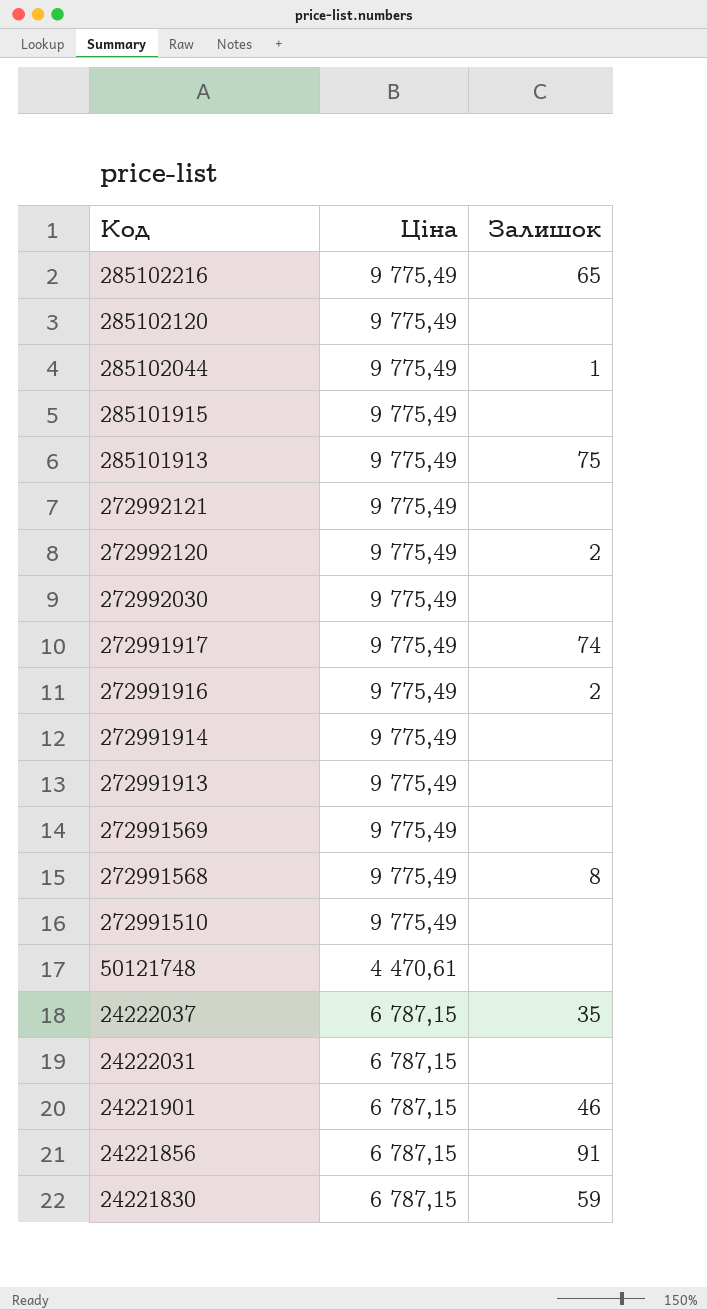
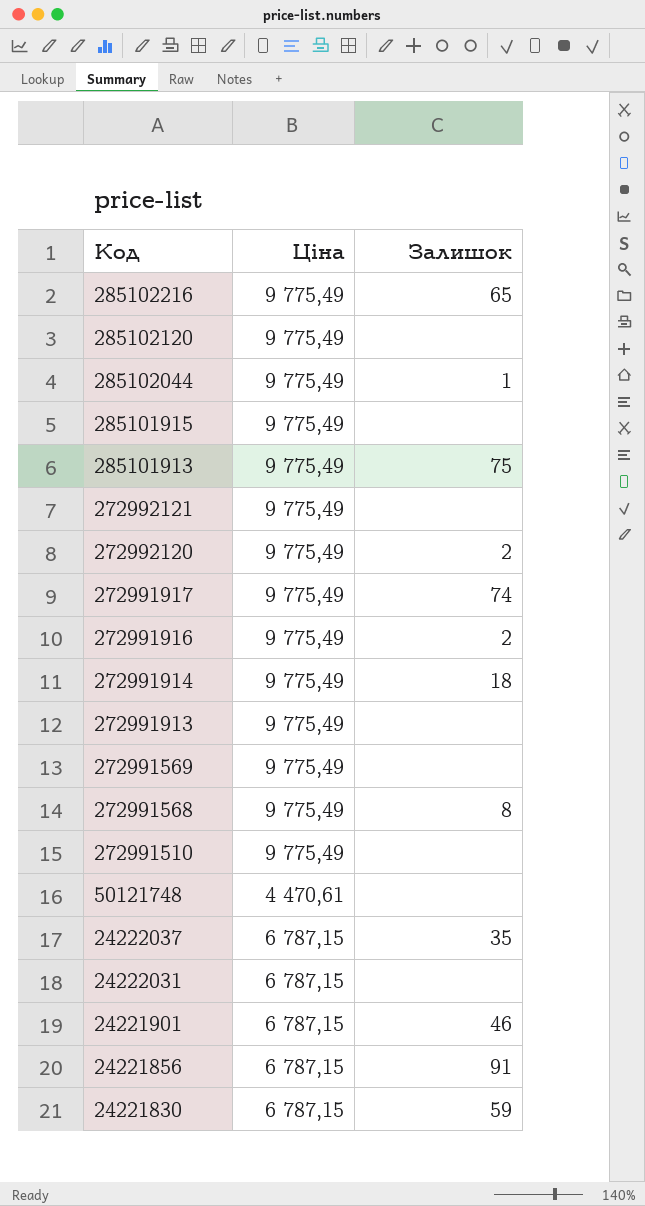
row 272992030: 9 775,49 | none -> none
272991914 | Залишок: none -> 18

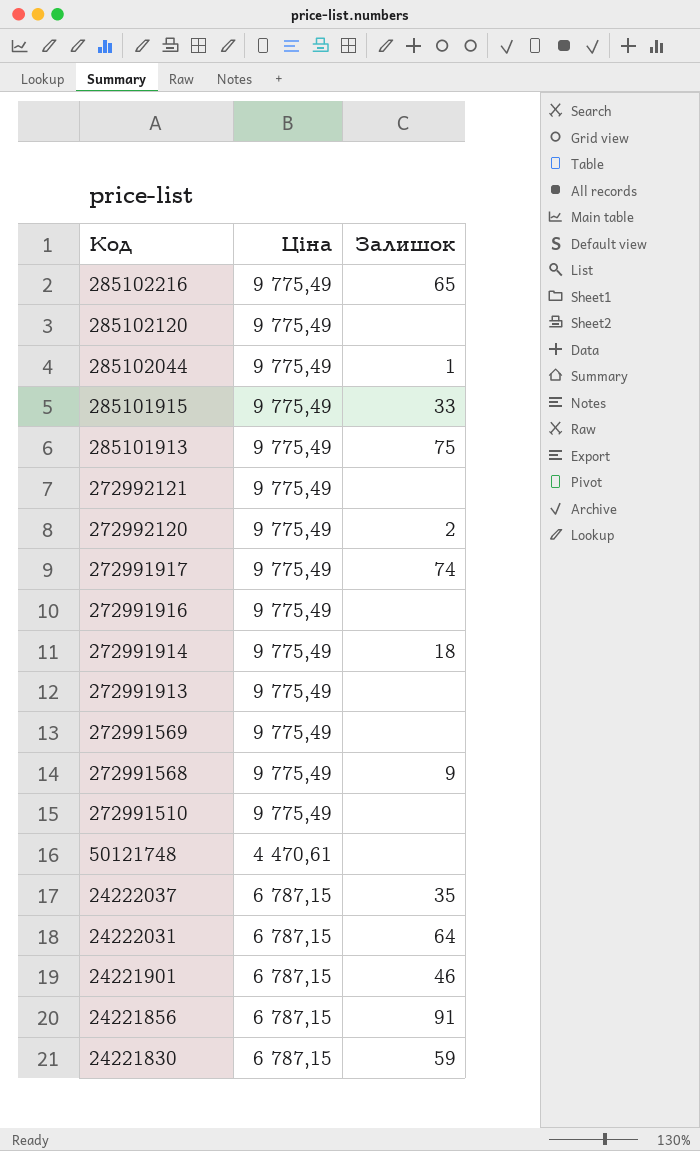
285101915 | Залишок: none -> 33
272991916 | Залишок: 2 -> none
272991568 | Залишок: 8 -> 9
24222031 | Залишок: none -> 64

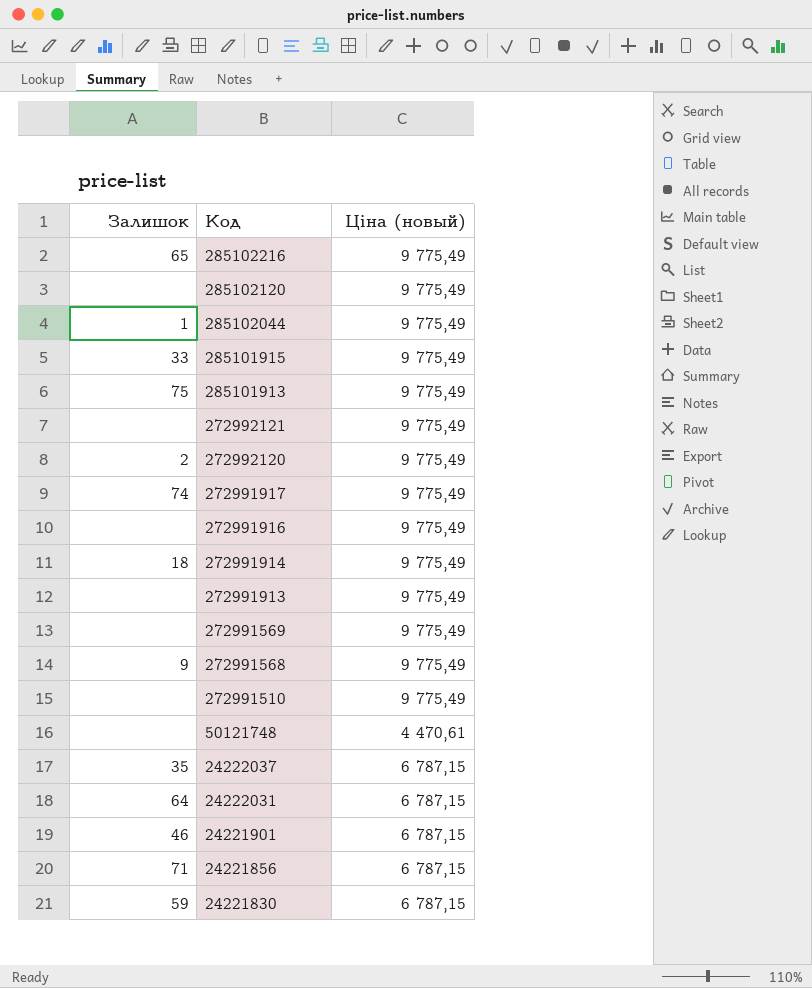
column Залишок | position: 3 -> 1
column name: Ціна -> Ціна (новый)
24221856 | Залишок: 91 -> 71

